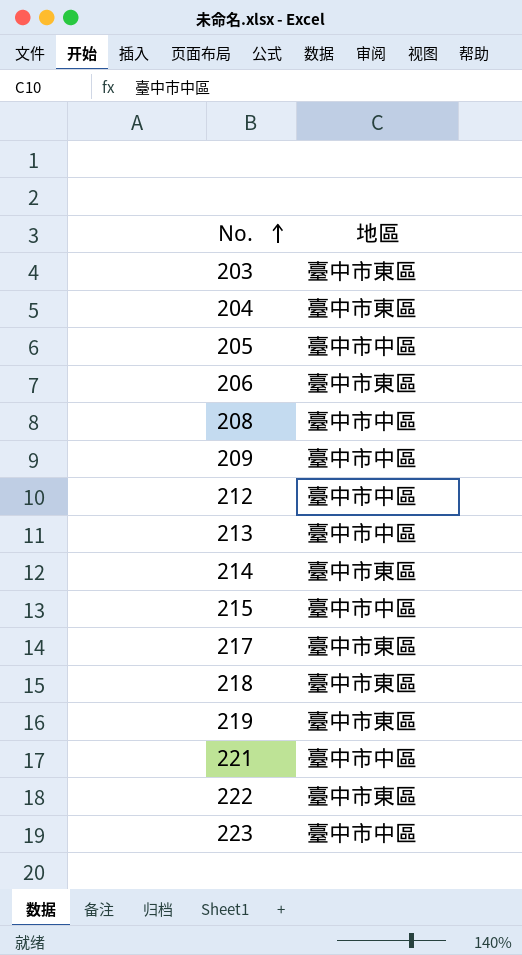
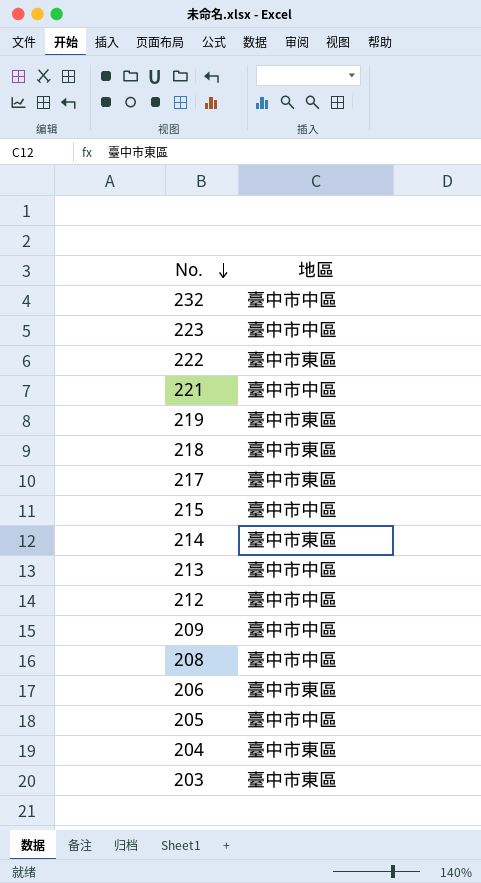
row order: No. ascending -> No. descending
row 232: none -> 臺中市中區

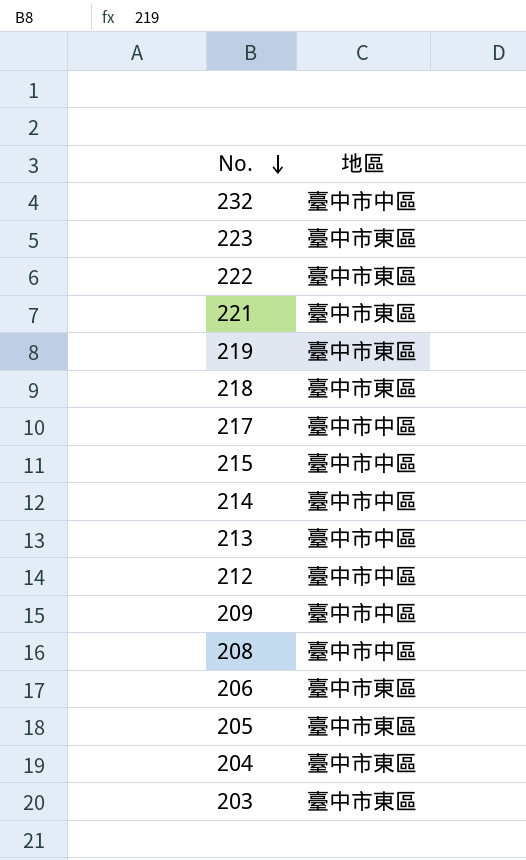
223 | 地區: 臺中市中區 -> 臺中市東區
221 | 地區: 臺中市中區 -> 臺中市東區
217 | 地區: 臺中市東區 -> 臺中市中區
214 | 地區: 臺中市東區 -> 臺中市中區
205 | 地區: 臺中市中區 -> 臺中市東區

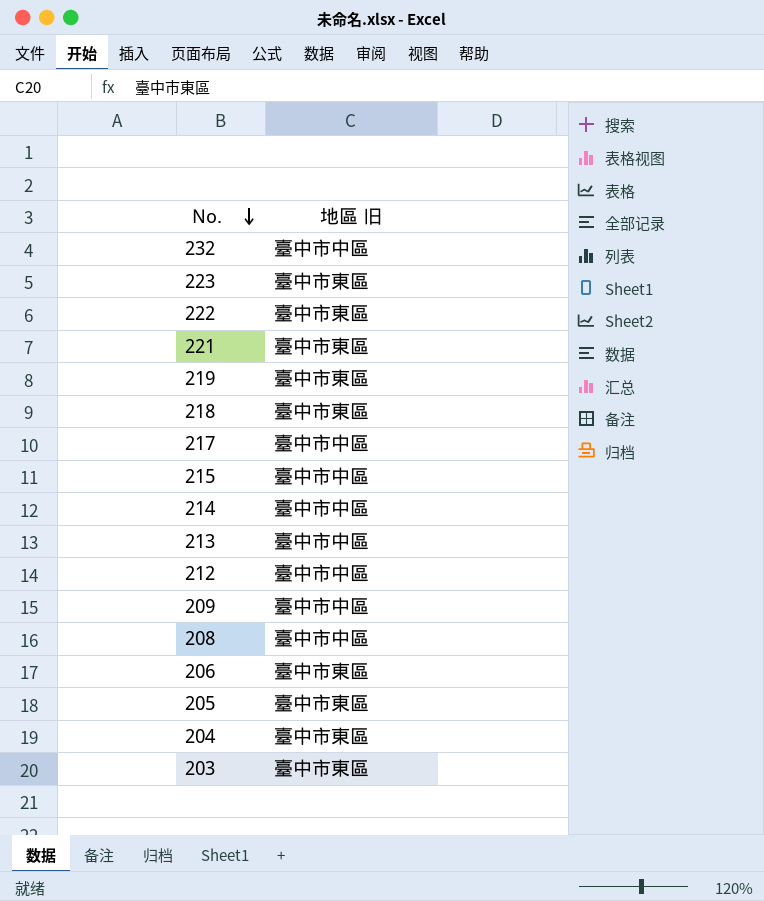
column name: 地區 -> 地區 旧

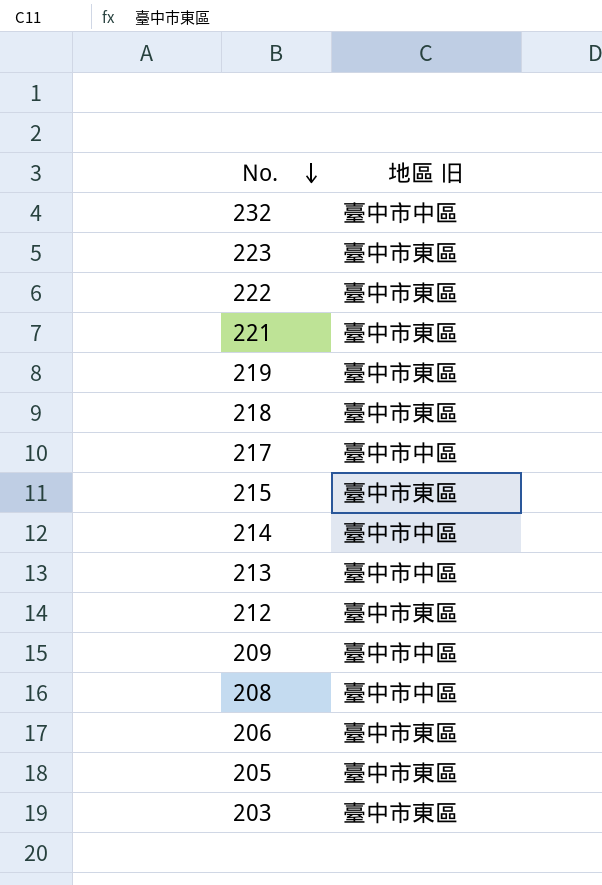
row 204: 臺中市東區 -> none
215 | 地區 旧: 臺中市中區 -> 臺中市東區
212 | 地區 旧: 臺中市中區 -> 臺中市東區

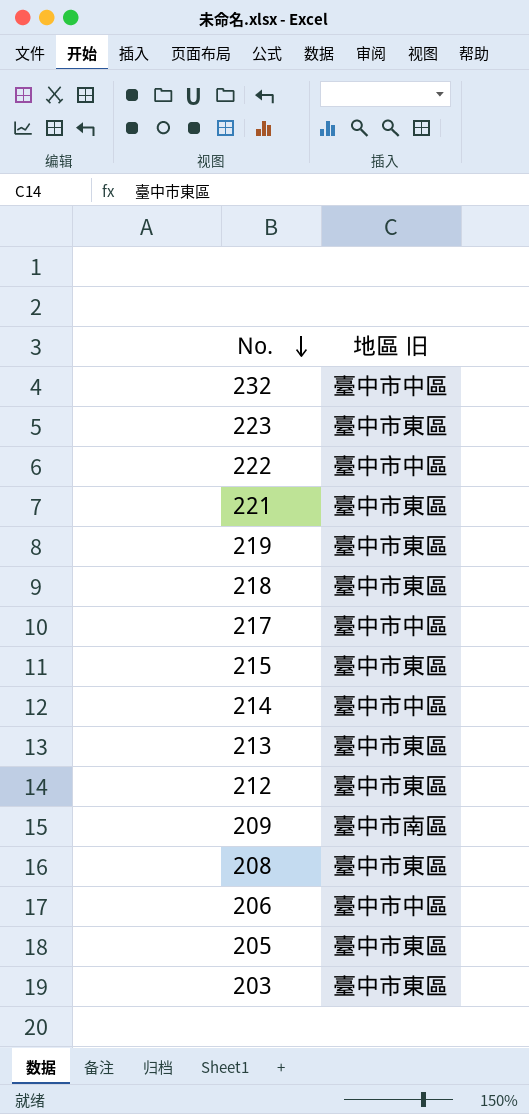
222 | 地區 旧: 臺中市東區 -> 臺中市中區
213 | 地區 旧: 臺中市中區 -> 臺中市東區
209 | 地區 旧: 臺中市中區 -> 臺中市南區
208 | 地區 旧: 臺中市中區 -> 臺中市東區
206 | 地區 旧: 臺中市東區 -> 臺中市中區

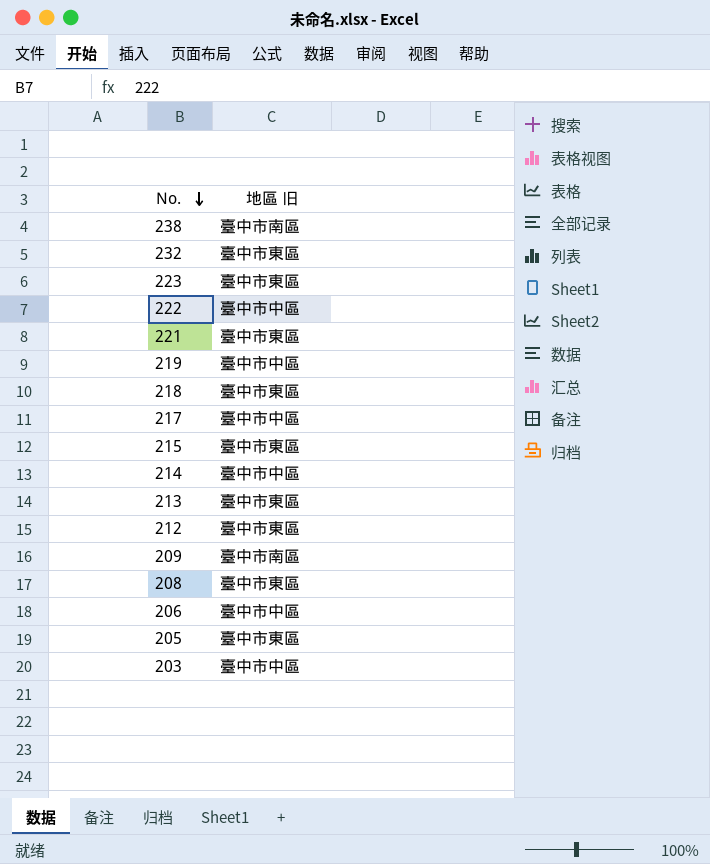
row 238: none -> 臺中市南區
232 | 地區 旧: 臺中市中區 -> 臺中市東區
219 | 地區 旧: 臺中市東區 -> 臺中市中區
203 | 地區 旧: 臺中市東區 -> 臺中市中區

